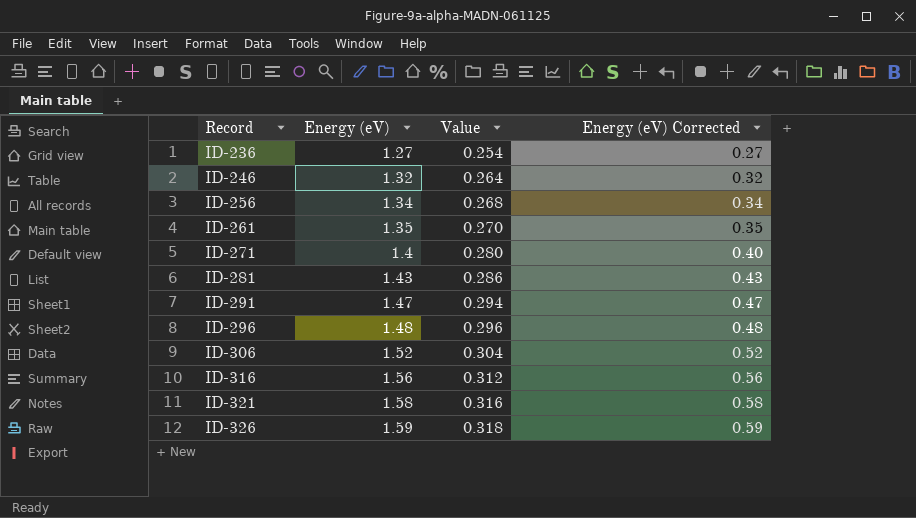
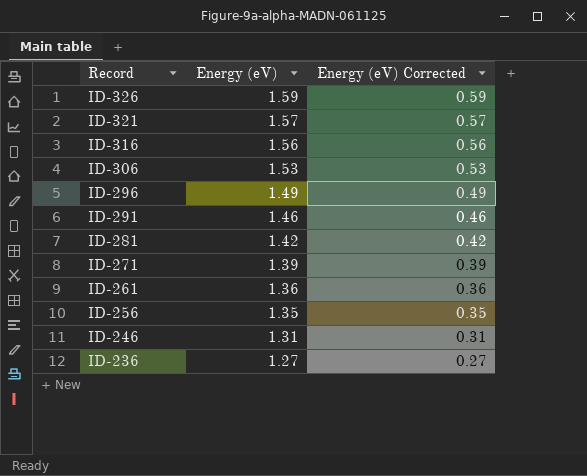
row order: Record ascending -> Record descending
column Value | formula: [Energy (eV)] * 0.2 -> none
ID-321 | Energy (eV): 1.58 -> 1.57
ID-321 | Energy (eV) Corrected: 0.58 -> 0.57
ID-306 | Energy (eV): 1.52 -> 1.53
ID-306 | Energy (eV) Corrected: 0.52 -> 0.53
ID-296 | Energy (eV): 1.48 -> 1.49
ID-296 | Energy (eV) Corrected: 0.48 -> 0.49
ID-291 | Energy (eV): 1.47 -> 1.46
ID-291 | Energy (eV) Corrected: 0.47 -> 0.46
ID-281 | Energy (eV): 1.43 -> 1.42
ID-281 | Energy (eV) Corrected: 0.43 -> 0.42
ID-271 | Energy (eV): 1.4 -> 1.39
ID-271 | Energy (eV) Corrected: 0.40 -> 0.39
ID-261 | Energy (eV): 1.35 -> 1.36
ID-261 | Energy (eV) Corrected: 0.35 -> 0.36
ID-256 | Energy (eV): 1.34 -> 1.35
ID-256 | Energy (eV) Corrected: 0.34 -> 0.35
ID-246 | Energy (eV): 1.32 -> 1.31
ID-246 | Energy (eV) Corrected: 0.32 -> 0.31

